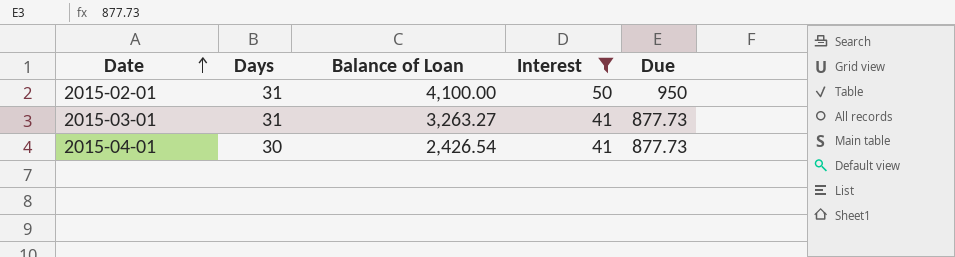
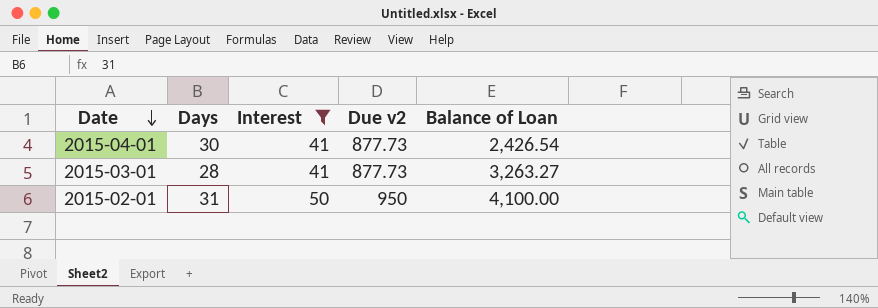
row order: Date ascending -> Date descending
column name: Due -> Due v2
column Balance of Loan | position: 3 -> 5
2015-03-01 | Days: 31 -> 28

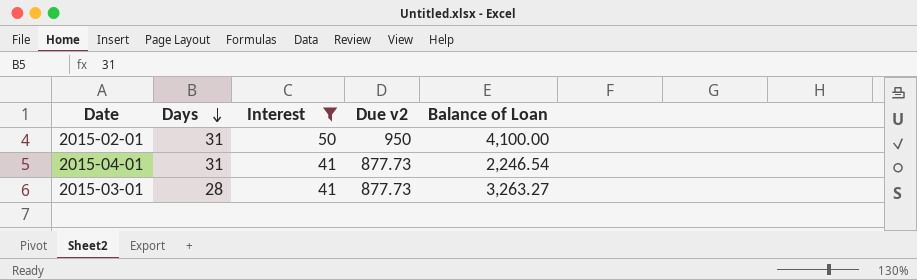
row order: Date descending -> Days descending
2015-04-01 | Days: 30 -> 31
2015-04-01 | Balance of Loan: 2,426.54 -> 2,246.54

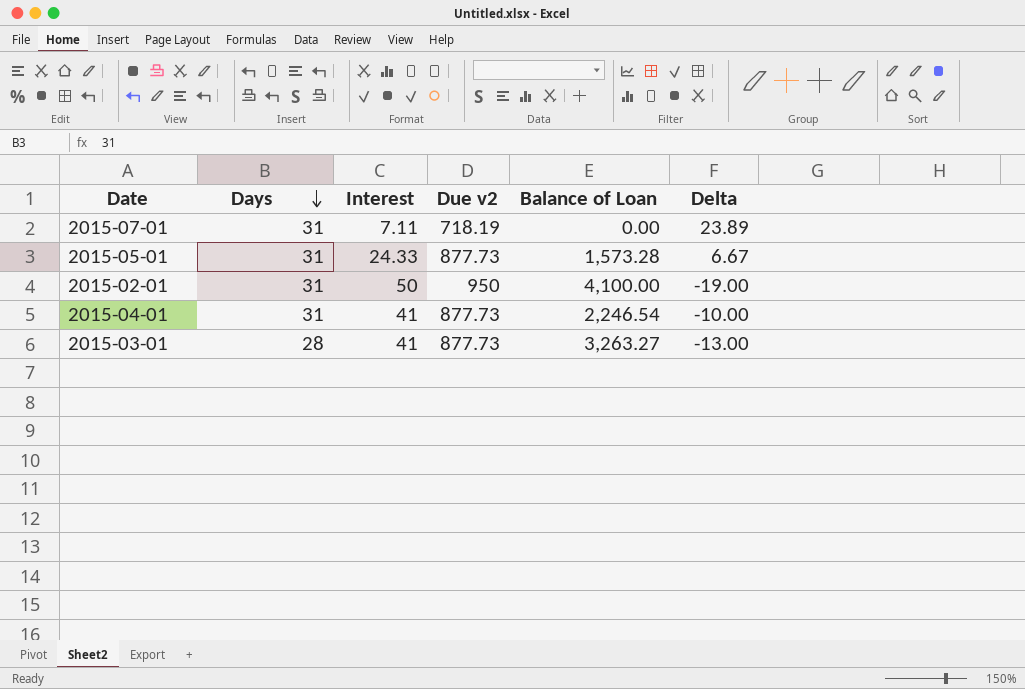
filter: Interest >= 41 -> none
column Delta | formula: none -> [Days] - [Interest]

